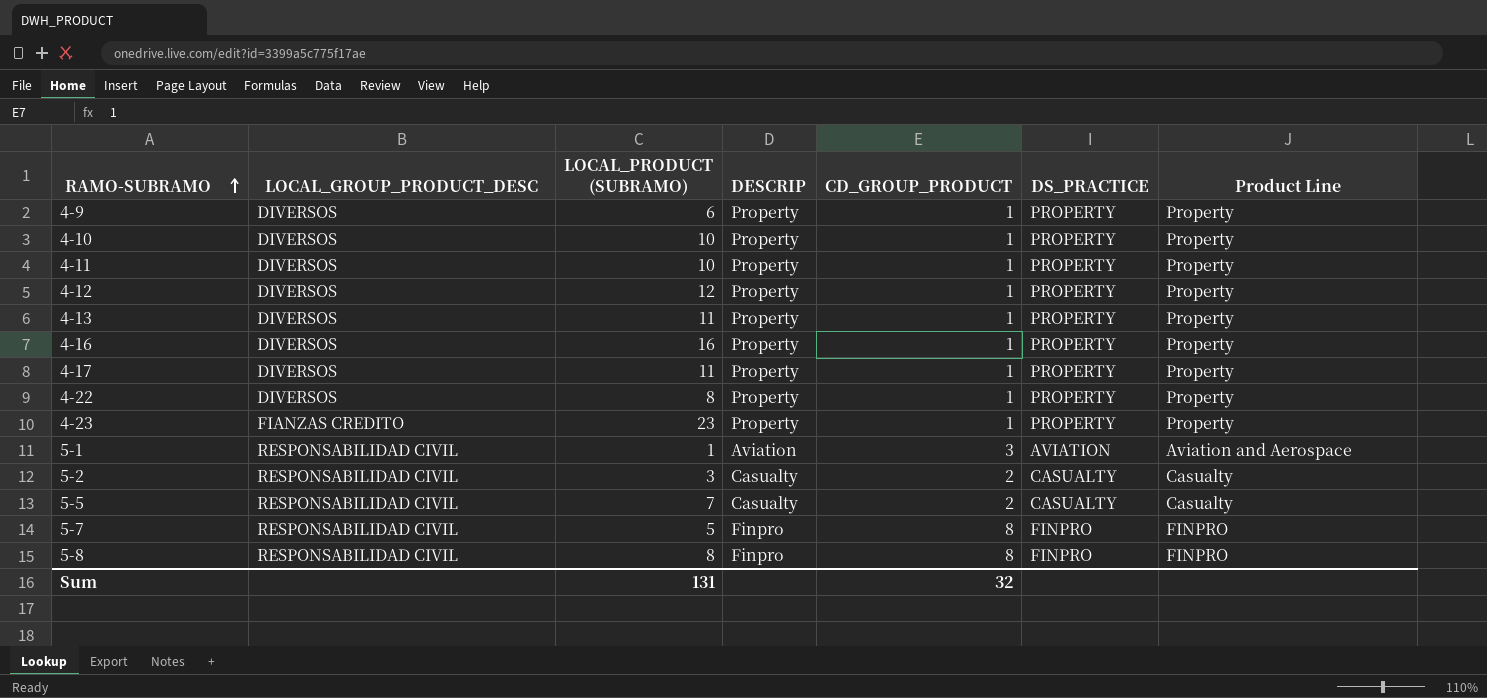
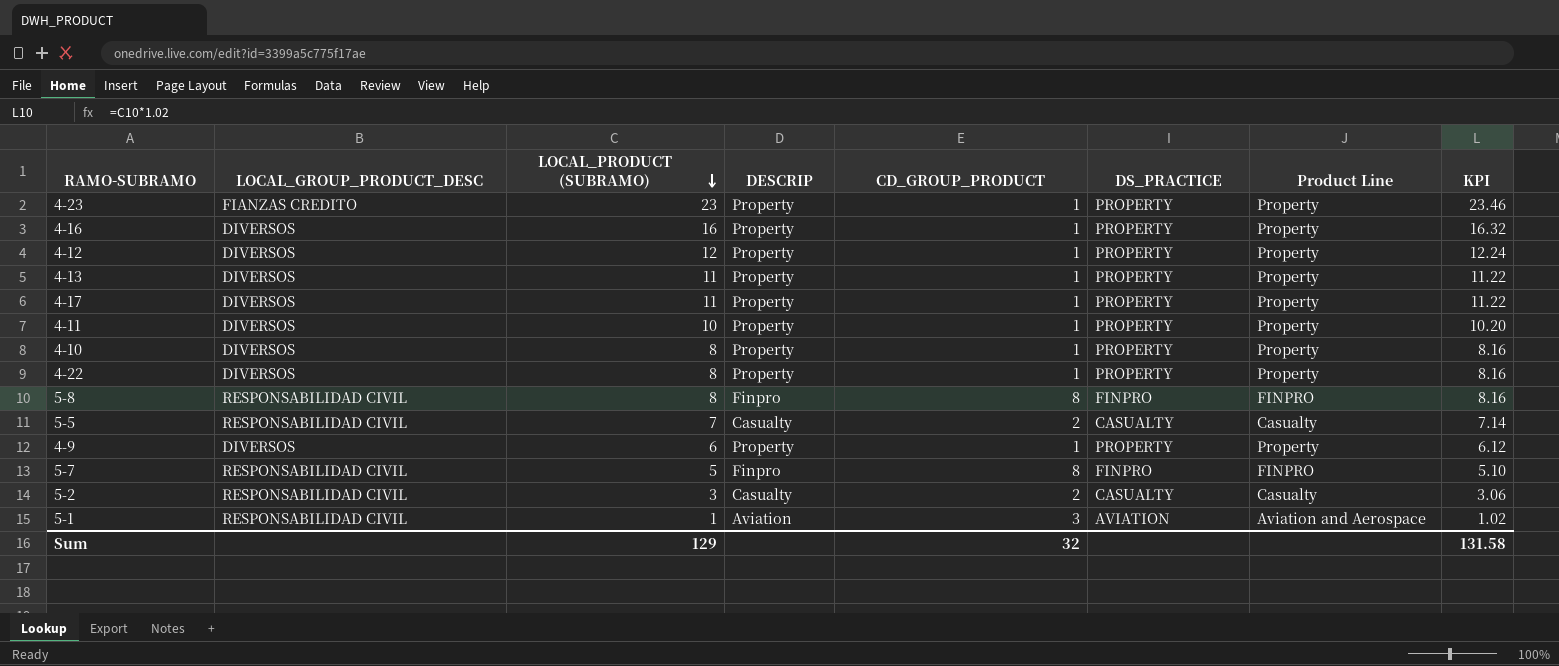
row order: RAMO-SUBRAMO ascending -> LOCAL_PRODUCT (SUBRAMO) descending
column KPI | formula: none -> [LOCAL_PRODUCT (SUBRAMO)] * 1.02
4-10 | LOCAL_PRODUCT (SUBRAMO): 10 -> 8
Sum | LOCAL_PRODUCT (SUBRAMO): 131 -> 129

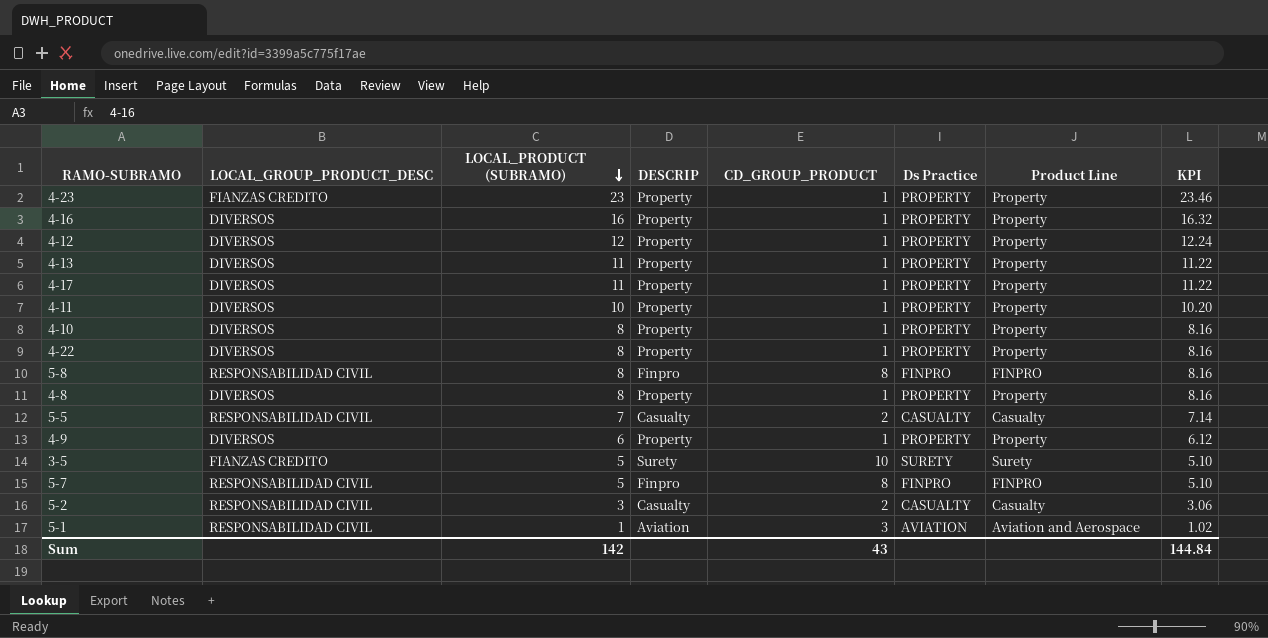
column name: DS_PRACTICE -> Ds Practice
row 4-8: none -> DIVERSOS | 8 | Property | 1 | PROPERTY | Property | 8.16
row 3-5: none -> FIANZAS CREDITO | 5 | Surety | 10 | SURETY | Surety | 5.10
Sum | LOCAL_PRODUCT (SUBRAMO): 129 -> 142
Sum | CD_GROUP_PRODUCT: 32 -> 43
Sum | KPI: 131.58 -> 144.84

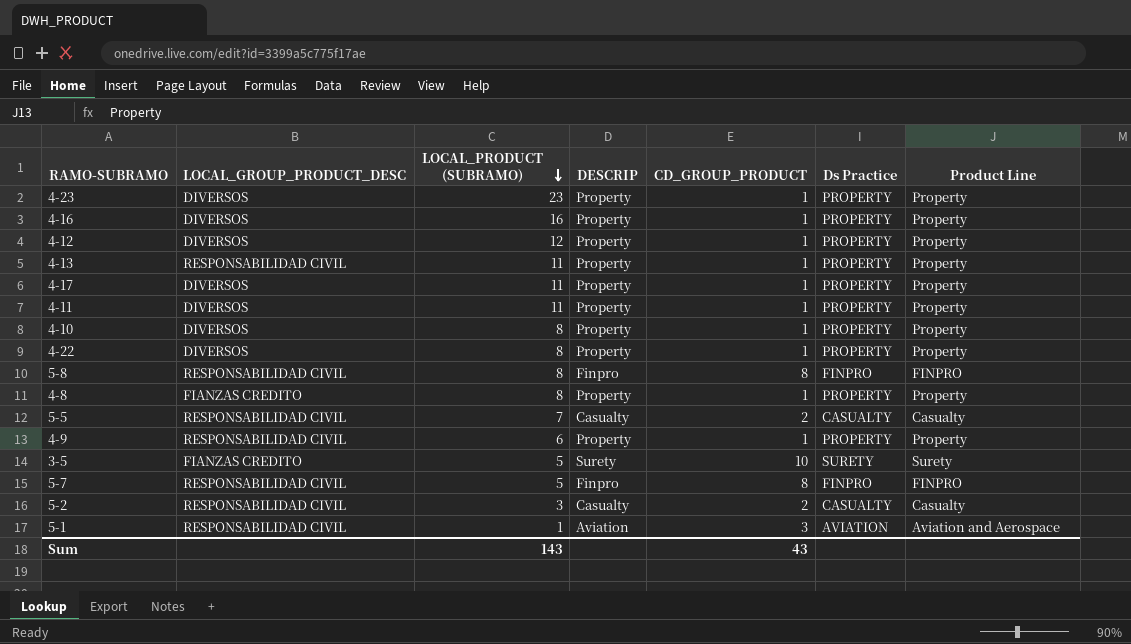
column KPI | formula: [LOCAL_PRODUCT (SUBRAMO)] * 1.02 -> none
4-23 | LOCAL_GROUP_PRODUCT_DESC: FIANZAS CREDITO -> DIVERSOS
4-13 | LOCAL_GROUP_PRODUCT_DESC: DIVERSOS -> RESPONSABILIDAD CIVIL
4-11 | LOCAL_PRODUCT (SUBRAMO): 10 -> 11
4-8 | LOCAL_GROUP_PRODUCT_DESC: DIVERSOS -> FIANZAS CREDITO
4-9 | LOCAL_GROUP_PRODUCT_DESC: DIVERSOS -> RESPONSABILIDAD CIVIL
Sum | LOCAL_PRODUCT (SUBRAMO): 142 -> 143

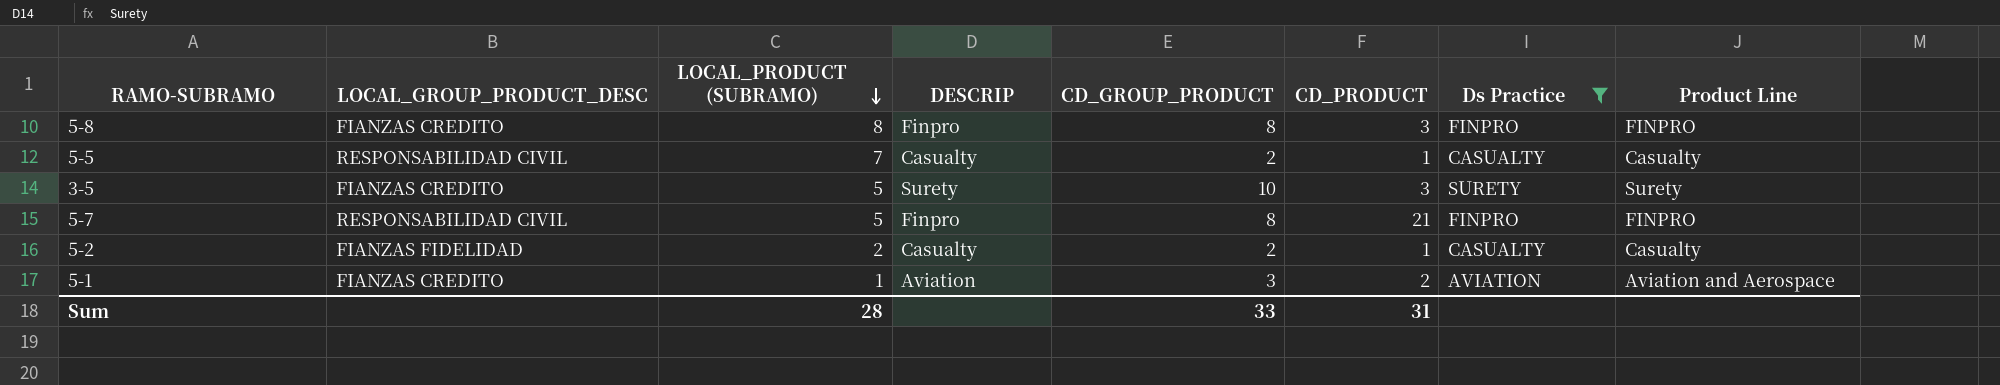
filter: none -> Ds Practice != PROPERTY
column CD_PRODUCT | position: none -> 6
5-8 | LOCAL_GROUP_PRODUCT_DESC: RESPONSABILIDAD CIVIL -> FIANZAS CREDITO
5-2 | LOCAL_GROUP_PRODUCT_DESC: RESPONSABILIDAD CIVIL -> FIANZAS FIDELIDAD
5-2 | LOCAL_PRODUCT (SUBRAMO): 3 -> 2
5-1 | LOCAL_GROUP_PRODUCT_DESC: RESPONSABILIDAD CIVIL -> FIANZAS CREDITO
Sum | LOCAL_PRODUCT (SUBRAMO): 143 -> 28
Sum | CD_GROUP_PRODUCT: 43 -> 33

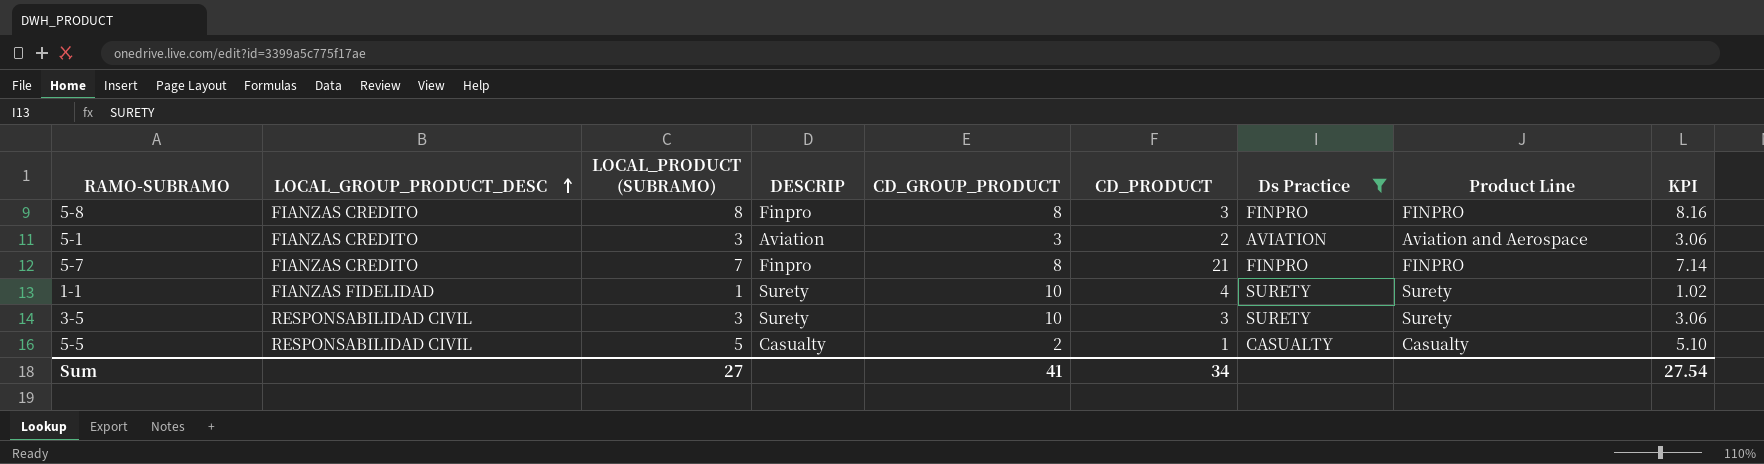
row order: LOCAL_PRODUCT (SUBRAMO) descending -> LOCAL_GROUP_PRODUCT_DESC ascending
column KPI | formula: none -> [LOCAL_PRODUCT (SUBRAMO)] * 1.02
row 5-2: FIANZAS FIDELIDAD | 2 | Casualty | 2 | 1 | CASUALTY | Casualty -> none
5-1 | LOCAL_PRODUCT (SUBRAMO): 1 -> 3
5-7 | LOCAL_GROUP_PRODUCT_DESC: RESPONSABILIDAD CIVIL -> FIANZAS CREDITO
5-7 | LOCAL_PRODUCT (SUBRAMO): 5 -> 7
row 1-1: none -> FIANZAS FIDELIDAD | 1 | Surety | 10 | 4 | SURETY | Surety | 1.02
3-5 | LOCAL_GROUP_PRODUCT_DESC: FIANZAS CREDITO -> RESPONSABILIDAD CIVIL
3-5 | LOCAL_PRODUCT (SUBRAMO): 5 -> 3
5-5 | LOCAL_PRODUCT (SUBRAMO): 7 -> 5
Sum | LOCAL_PRODUCT (SUBRAMO): 28 -> 27
Sum | CD_GROUP_PRODUCT: 33 -> 41
Sum | CD_PRODUCT: 31 -> 34

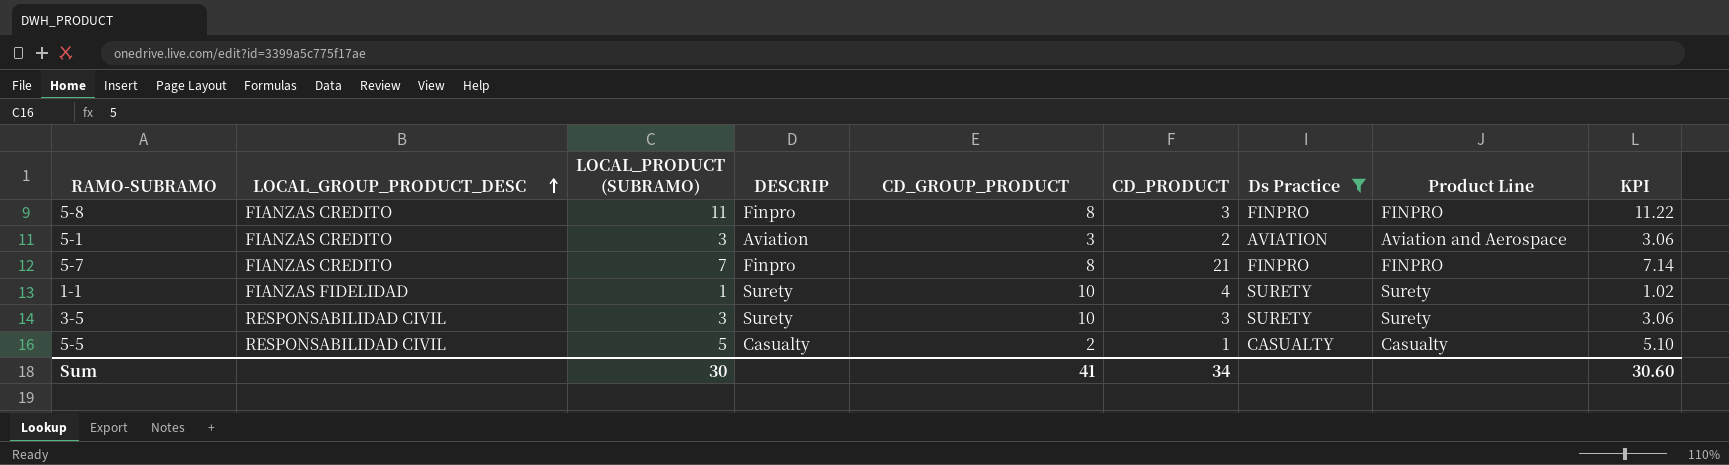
5-8 | LOCAL_PRODUCT (SUBRAMO): 8 -> 11
5-8 | KPI: 8.16 -> 11.22
Sum | LOCAL_PRODUCT (SUBRAMO): 27 -> 30
Sum | KPI: 27.54 -> 30.60

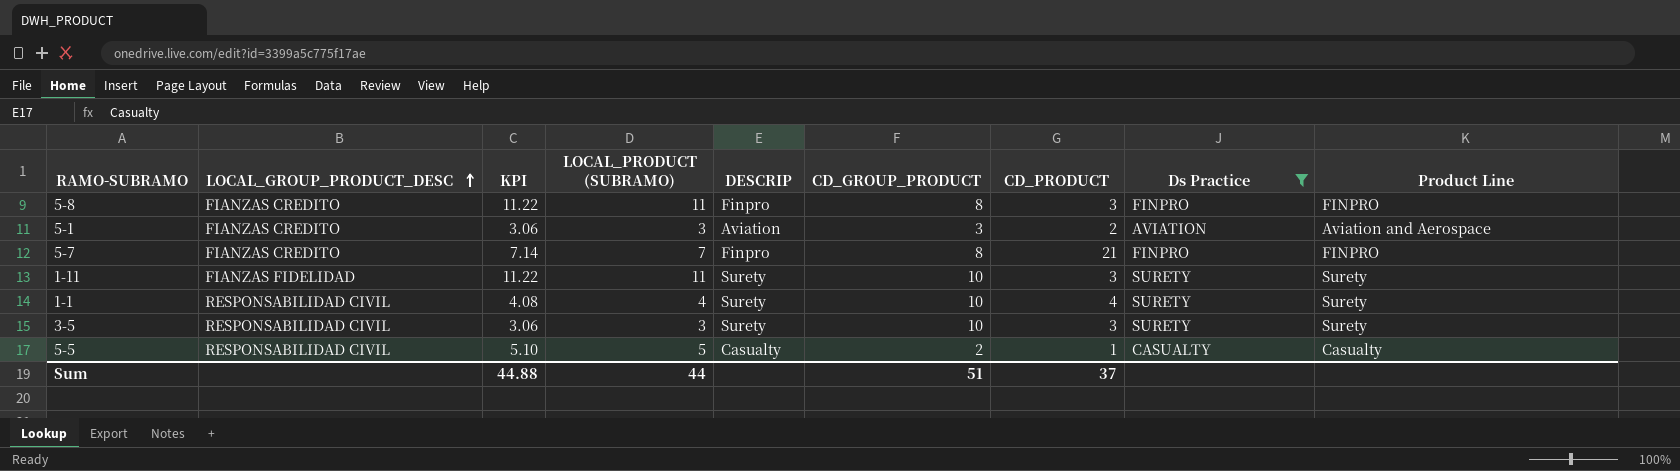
column KPI | position: 9 -> 3
row 1-11: none -> FIANZAS FIDELIDAD | 11.22 | 11 | Surety | 10 | 3 | SURETY | Surety
1-1 | LOCAL_GROUP_PRODUCT_DESC: FIANZAS FIDELIDAD -> RESPONSABILIDAD CIVIL
1-1 | KPI: 1.02 -> 4.08
1-1 | LOCAL_PRODUCT (SUBRAMO): 1 -> 4
Sum | KPI: 30.60 -> 44.88
Sum | LOCAL_PRODUCT (SUBRAMO): 30 -> 44
Sum | CD_GROUP_PRODUCT: 41 -> 51
Sum | CD_PRODUCT: 34 -> 37

